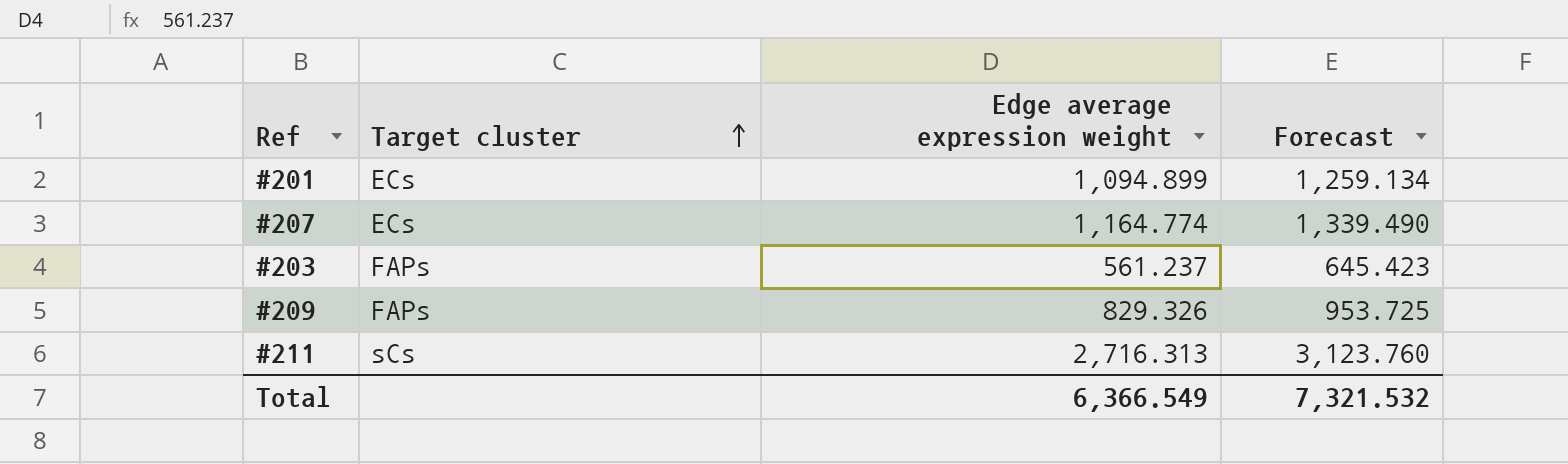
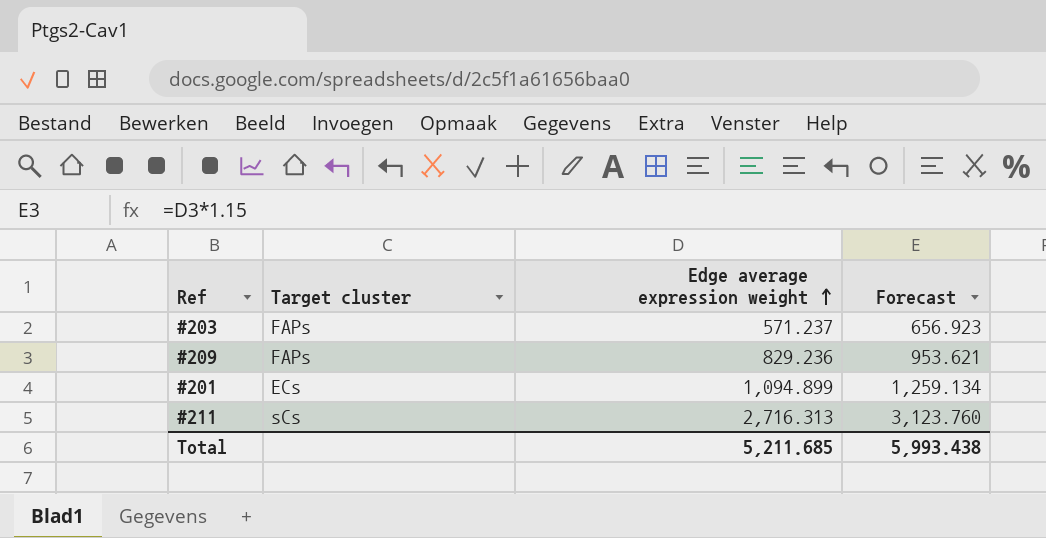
row order: Target cluster ascending -> Edge average expression weight ascending
row #207: ECs | 1,164.774 | 1,339.490 -> none
#203 | Edge average expression weight: 561.237 -> 571.237
#203 | Forecast: 645.423 -> 656.923
#209 | Edge average expression weight: 829.326 -> 829.236
#209 | Forecast: 953.725 -> 953.621
Total | Edge average expression weight: 6,366.549 -> 5,211.685
Total | Forecast: 7,321.532 -> 5,993.438

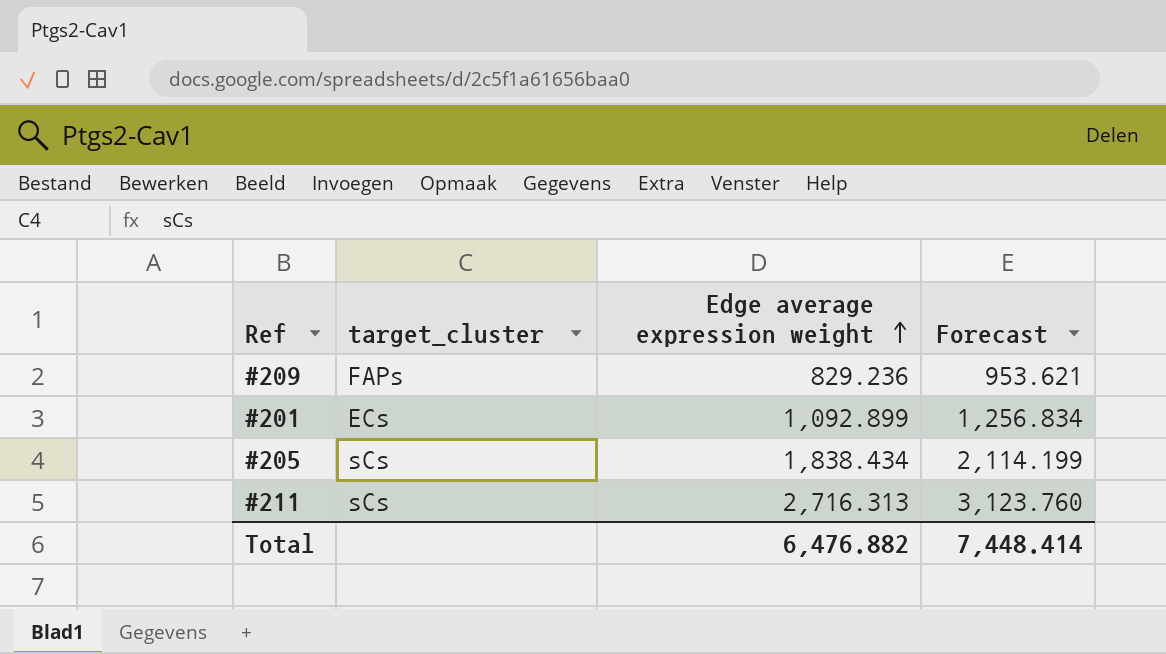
column name: Target cluster -> target_cluster
row #203: FAPs | 571.237 | 656.923 -> none
#201 | Edge average expression weight: 1,094.899 -> 1,092.899
#201 | Forecast: 1,259.134 -> 1,256.834
row #205: none -> sCs | 1,838.434 | 2,114.199
Total | Edge average expression weight: 5,211.685 -> 6,476.882
Total | Forecast: 5,993.438 -> 7,448.414

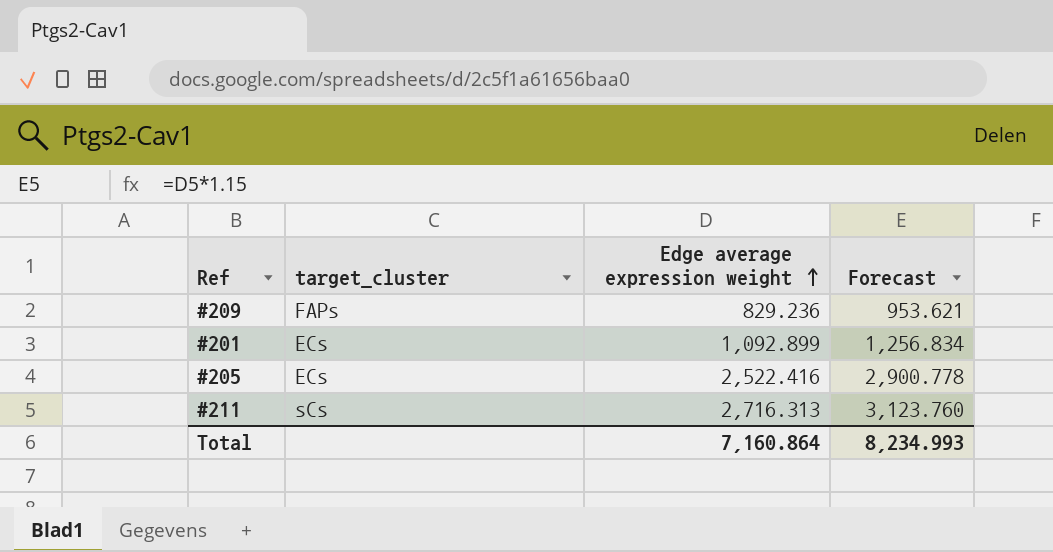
#205 | target_cluster: sCs -> ECs
#205 | Edge average expression weight: 1,838.434 -> 2,522.416
#205 | Forecast: 2,114.199 -> 2,900.778
Total | Edge average expression weight: 6,476.882 -> 7,160.864
Total | Forecast: 7,448.414 -> 8,234.993

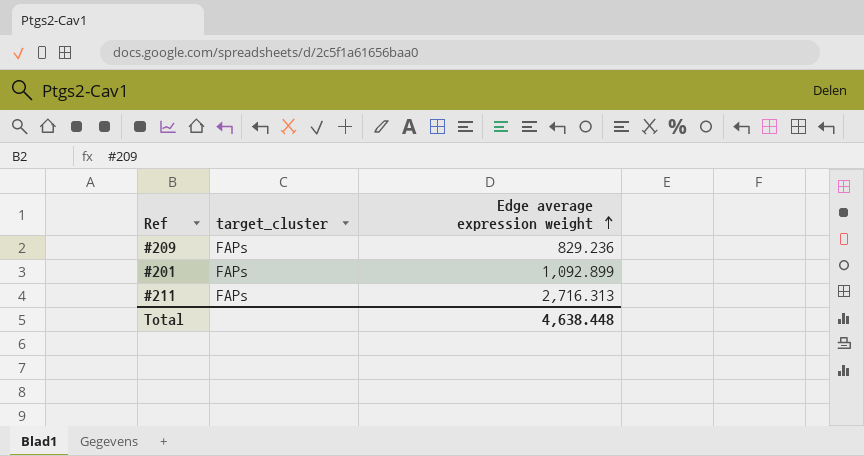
column Forecast | formula: [Edge average expression weight] * 1.15 -> none
row #205: ECs | 2,522.416 | 2,900.778 -> none
#201 | target_cluster: ECs -> FAPs
#211 | target_cluster: sCs -> FAPs
Total | Edge average expression weight: 7,160.864 -> 4,638.448

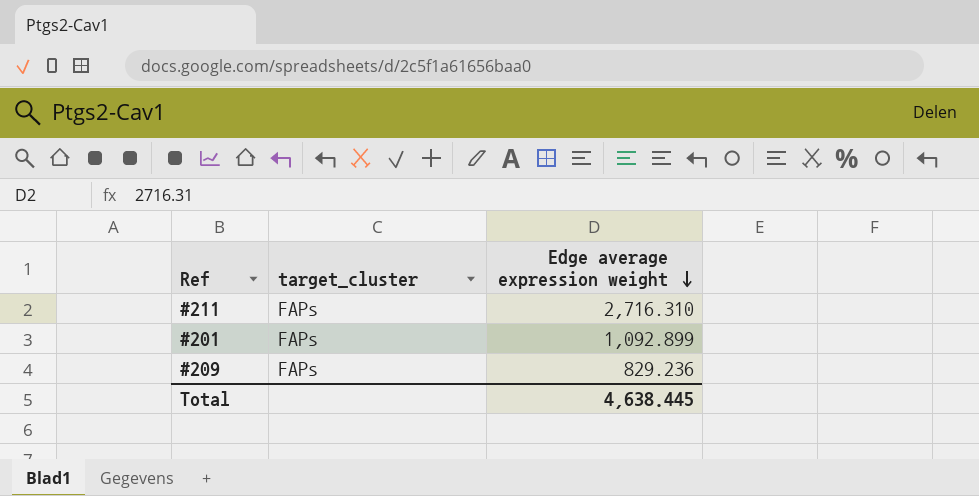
row order: Edge average expression weight ascending -> Edge average expression weight descending
#211 | Edge average expression weight: 2,716.313 -> 2,716.310
Total | Edge average expression weight: 4,638.448 -> 4,638.445

